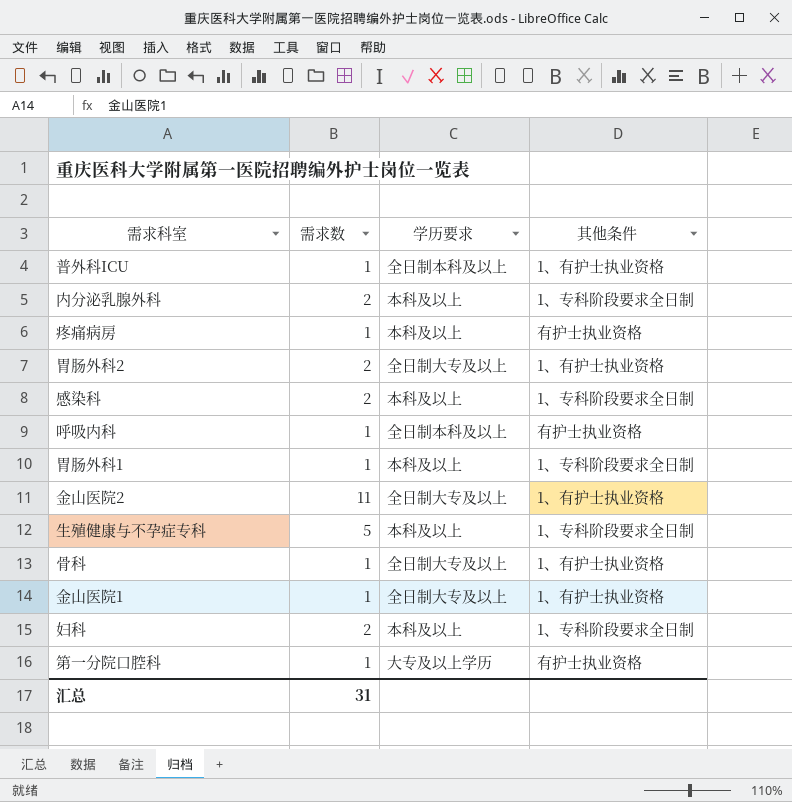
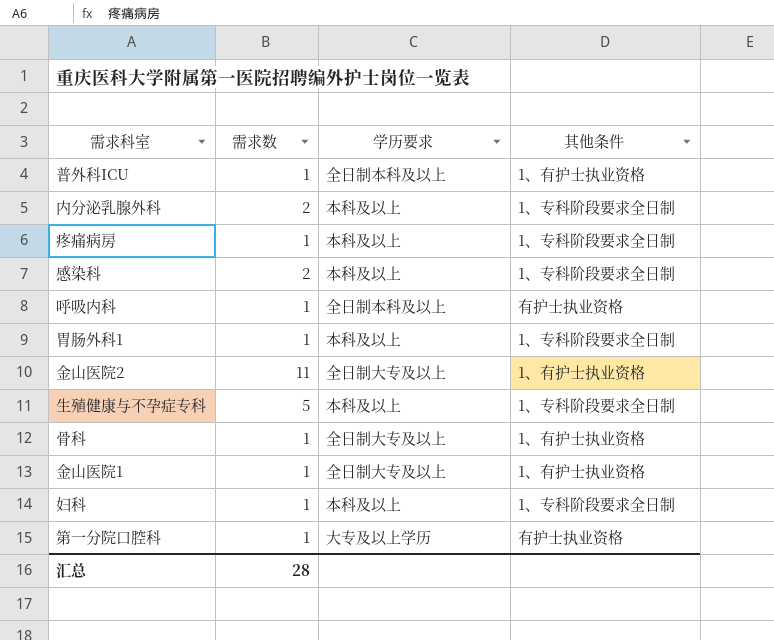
row 胃肠外科2: 2 | 全日制大专及以上 | 1、有护士执业资格 -> none
疼痛病房 | 其他条件: 有护士执业资格 -> 1、专科阶段要求全日制
妇科 | 需求数: 2 -> 1
汇总 | 需求数: 31 -> 28

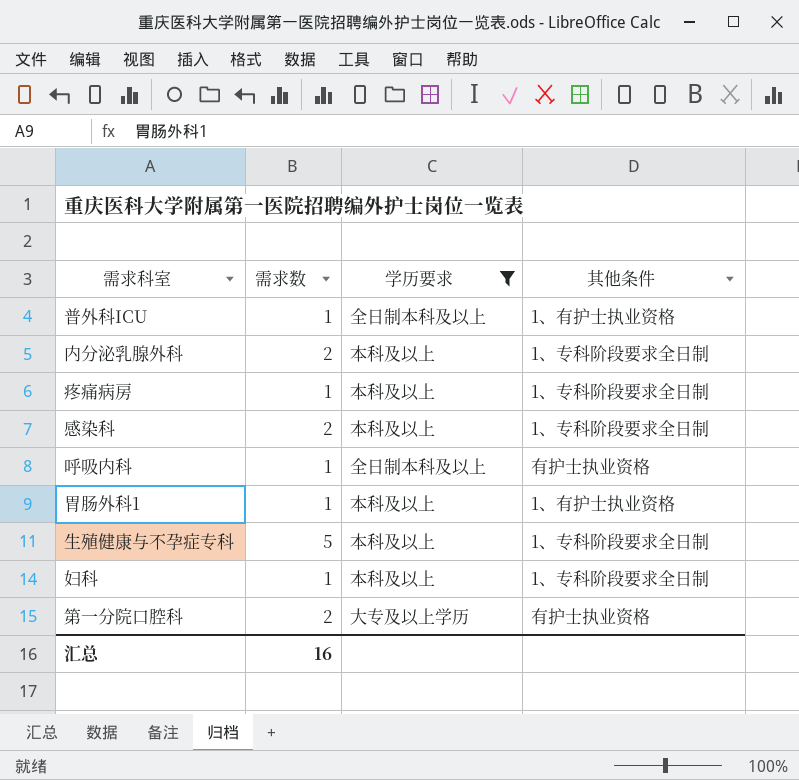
filter: none -> 学历要求 != 全日制大专及以上
胃肠外科1 | 其他条件: 1、专科阶段要求全日制 -> 1、有护士执业资格
第一分院口腔科 | 需求数: 1 -> 2
汇总 | 需求数: 28 -> 16

